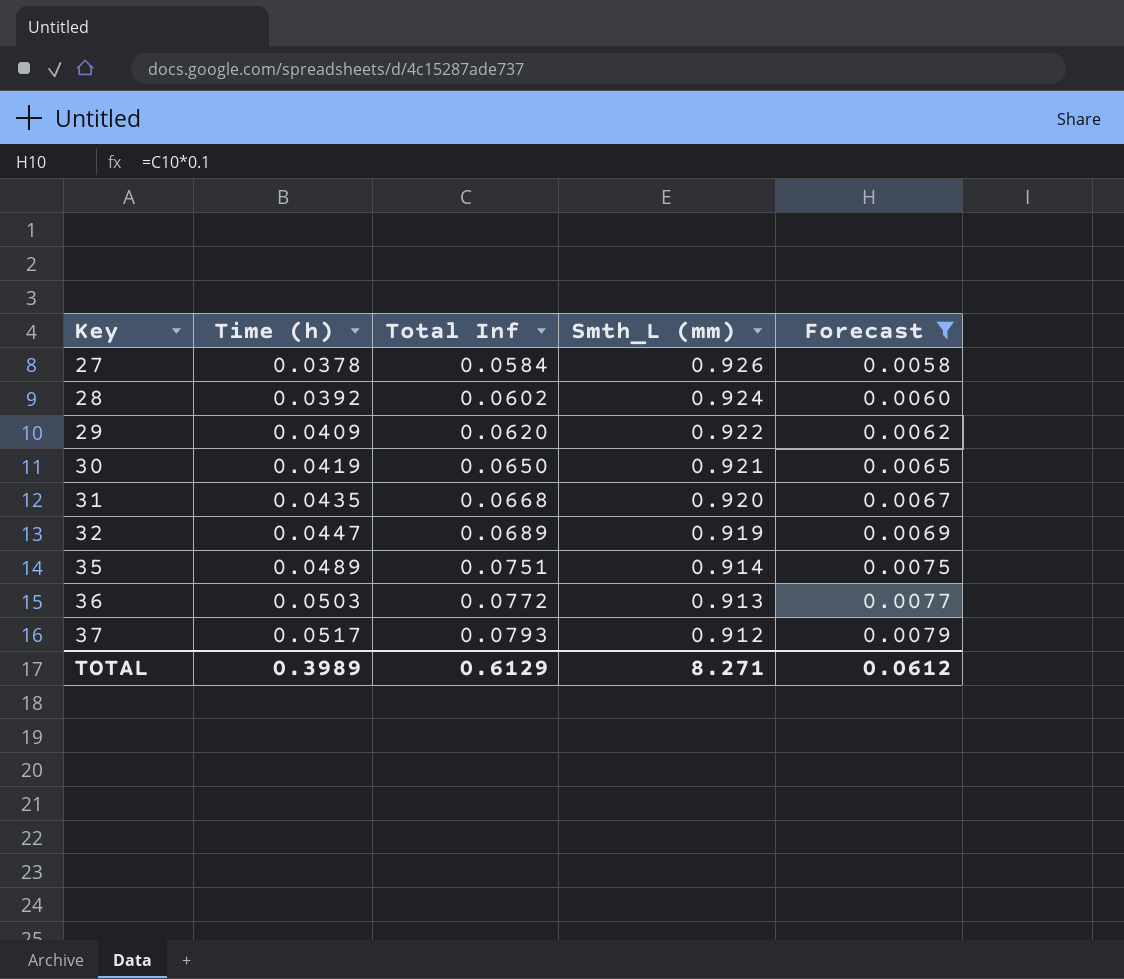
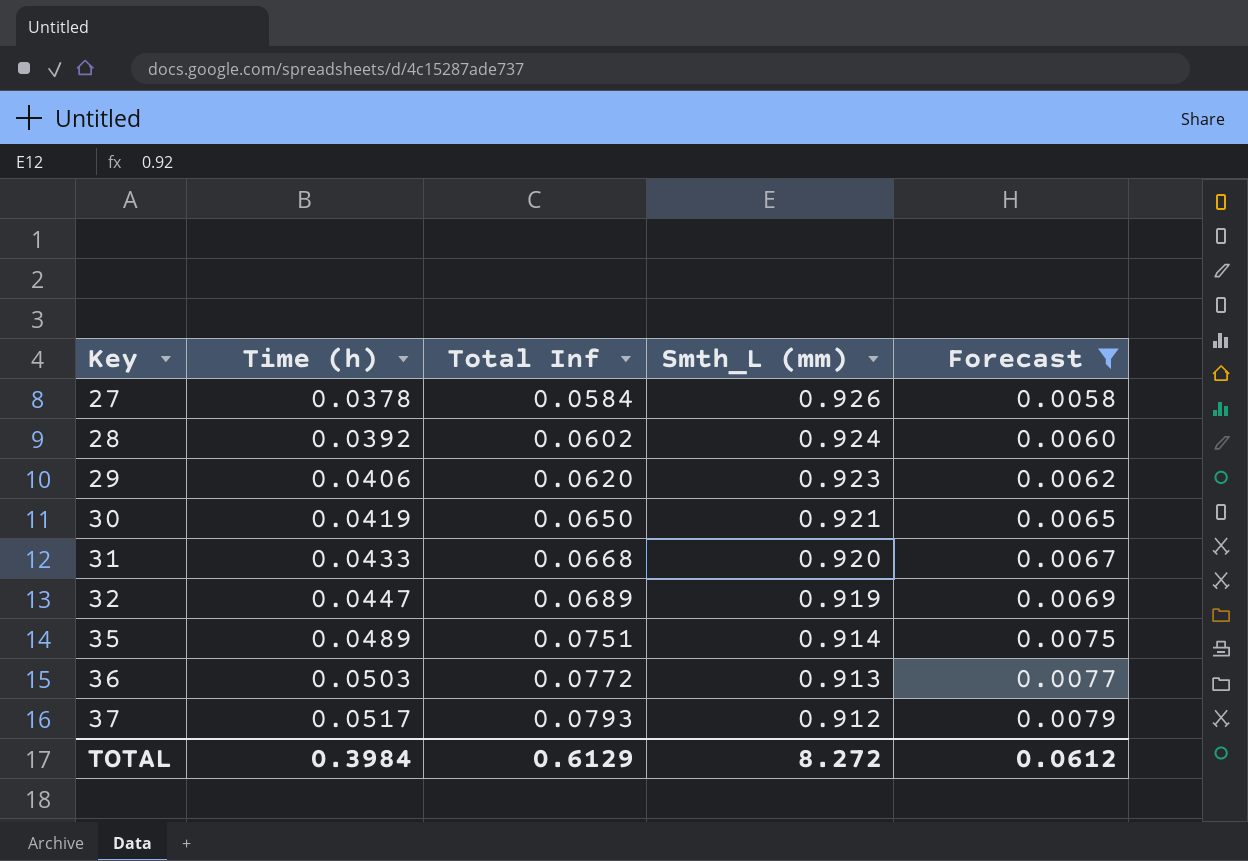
29 | Time (h): 0.0409 -> 0.0406
29 | Smth_L (mm): 0.922 -> 0.923
31 | Time (h): 0.0435 -> 0.0433
TOTAL | Time (h): 0.3989 -> 0.3984
TOTAL | Smth_L (mm): 8.271 -> 8.272

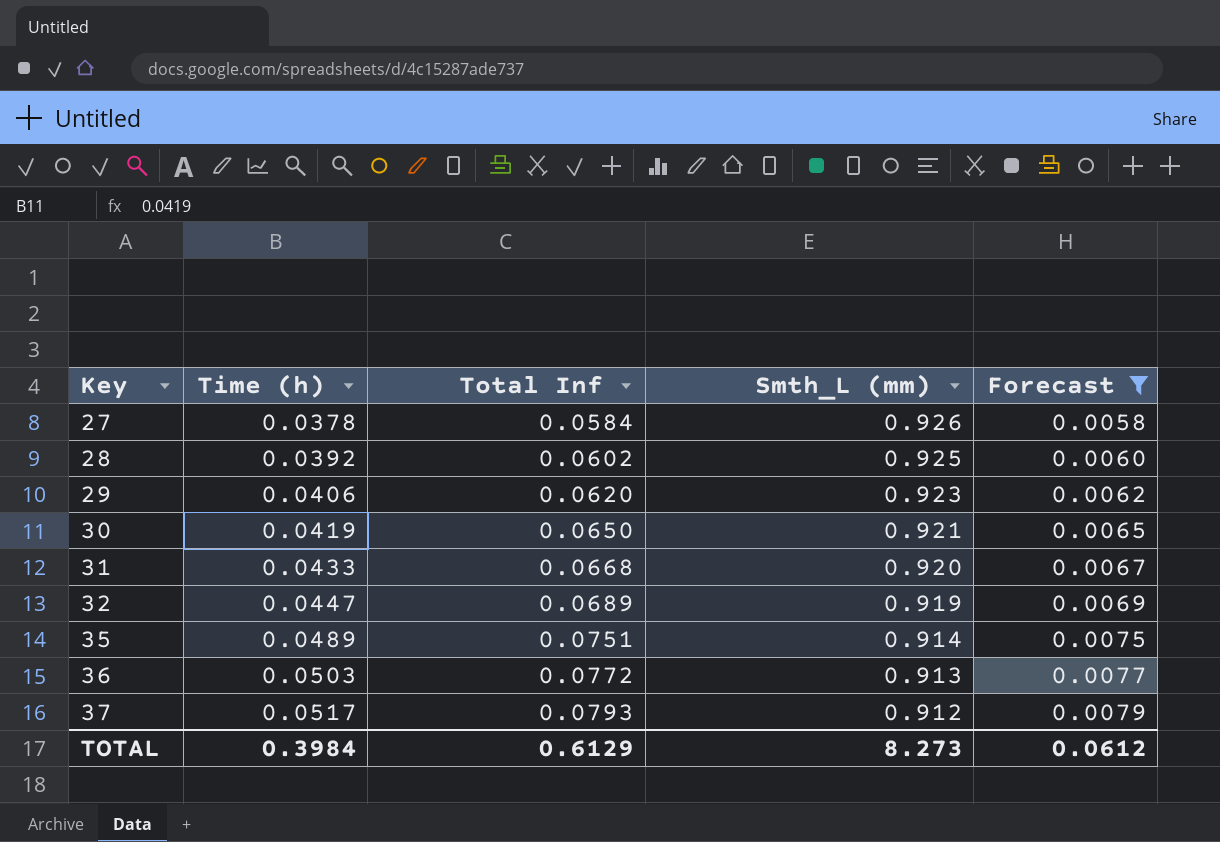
28 | Smth_L (mm): 0.924 -> 0.925
TOTAL | Smth_L (mm): 8.272 -> 8.273

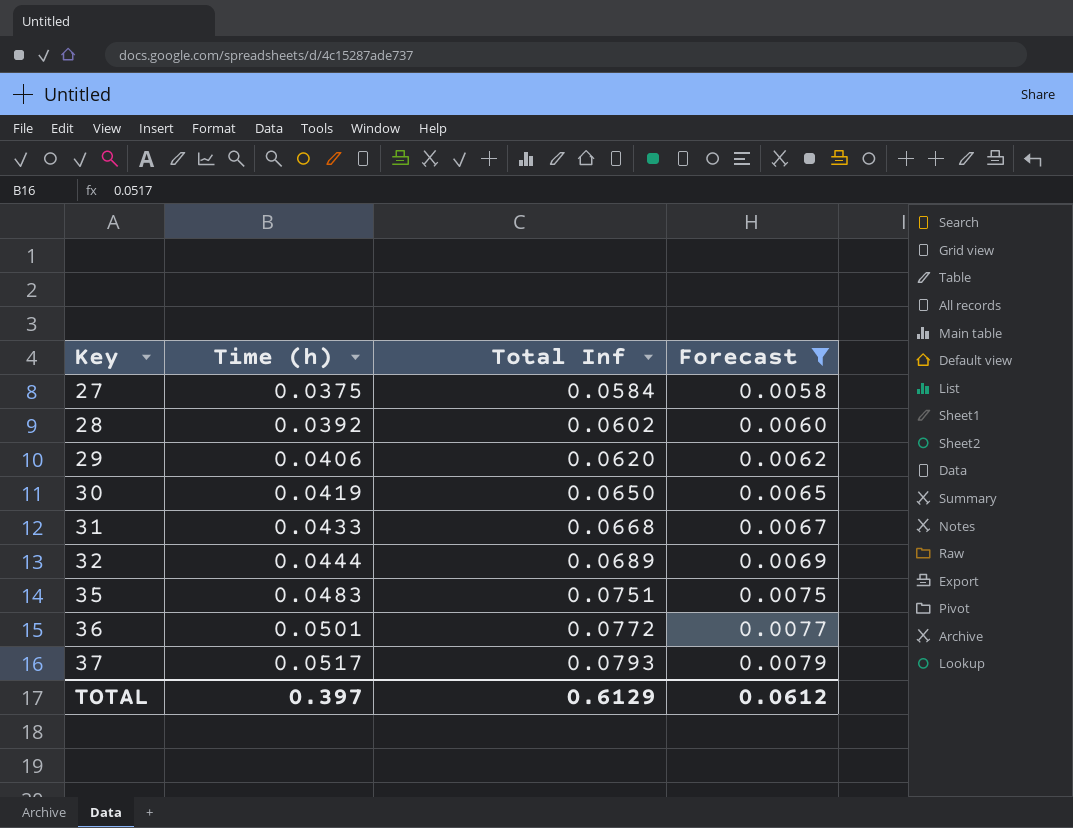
column Smth_L (mm) | position: 4 -> none
27 | Time (h): 0.0378 -> 0.0375
32 | Time (h): 0.0447 -> 0.0444
35 | Time (h): 0.0489 -> 0.0483
36 | Time (h): 0.0503 -> 0.0501
TOTAL | Time (h): 0.3984 -> 0.397

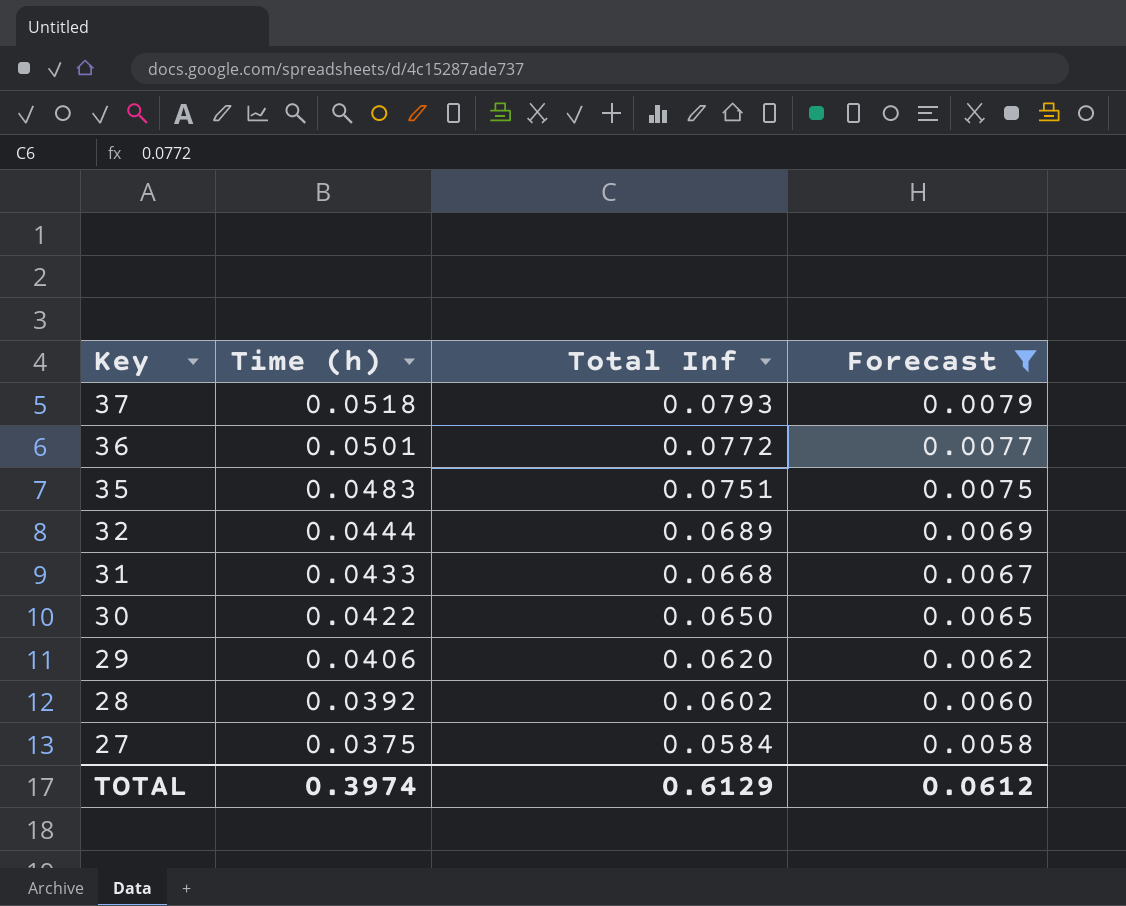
row order: Key ascending -> Key descending
37 | Time (h): 0.0517 -> 0.0518
30 | Time (h): 0.0419 -> 0.0422
TOTAL | Time (h): 0.397 -> 0.3974

